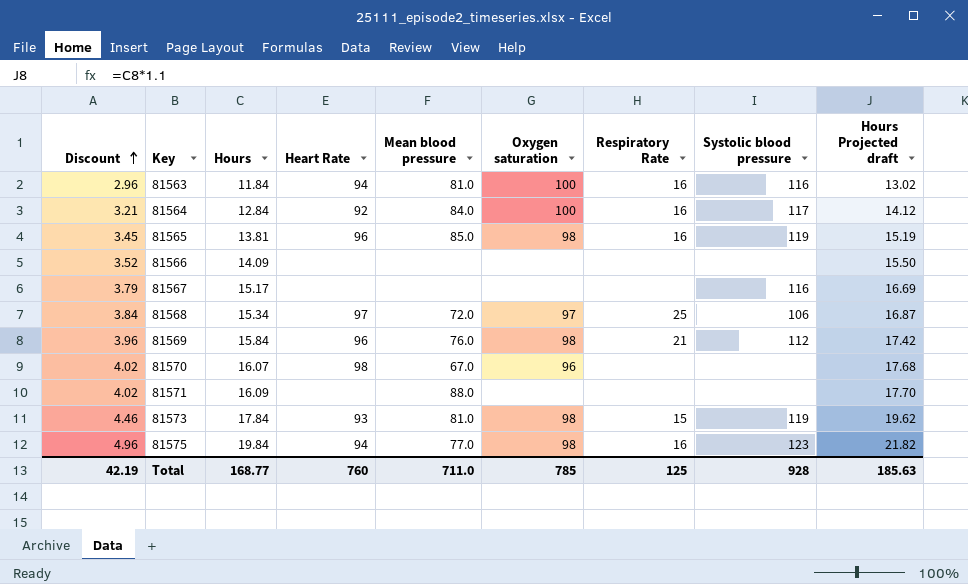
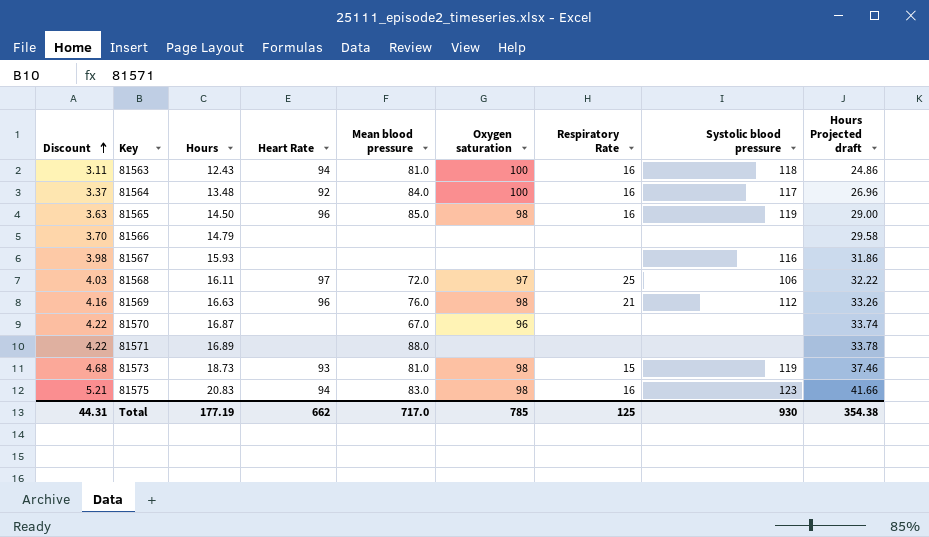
column Hours Projected draft | formula: [Hours] * 1.1 -> [Hours] * 2
81563 | Discount: 2.96 -> 3.11
81563 | Hours: 11.84 -> 12.43
81563 | Systolic blood pressure: 116 -> 118
81564 | Discount: 3.21 -> 3.37
81564 | Hours: 12.84 -> 13.48
81565 | Discount: 3.45 -> 3.63
81565 | Hours: 13.81 -> 14.50
81566 | Discount: 3.52 -> 3.70
81566 | Hours: 14.09 -> 14.79
81567 | Discount: 3.79 -> 3.98
81567 | Hours: 15.17 -> 15.93
81568 | Discount: 3.84 -> 4.03
81568 | Hours: 15.34 -> 16.11
81569 | Discount: 3.96 -> 4.16
81569 | Hours: 15.84 -> 16.63
81570 | Discount: 4.02 -> 4.22
81570 | Hours: 16.07 -> 16.87
81570 | Heart Rate: 98 -> none
81571 | Discount: 4.02 -> 4.22
81571 | Hours: 16.09 -> 16.89
81573 | Discount: 4.46 -> 4.68
81573 | Hours: 17.84 -> 18.73
81575 | Discount: 4.96 -> 5.21
81575 | Hours: 19.84 -> 20.83
81575 | Mean blood pressure: 77.0 -> 83.0
Total | Discount: 42.19 -> 44.31
Total | Hours: 168.77 -> 177.19
Total | Heart Rate: 760 -> 662
Total | Mean blood pressure: 711.0 -> 717.0
Total | Systolic blood pressure: 928 -> 930
Total | Hours Projected draft: 185.63 -> 354.38

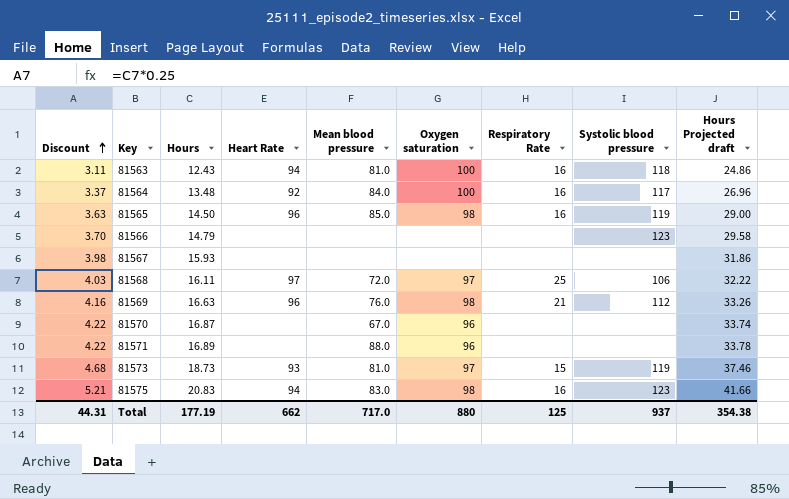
81566 | Systolic blood pressure: none -> 123
81567 | Systolic blood pressure: 116 -> none
81571 | Oxygen saturation: none -> 96
81573 | Oxygen saturation: 98 -> 97
Total | Oxygen saturation: 785 -> 880
Total | Systolic blood pressure: 930 -> 937

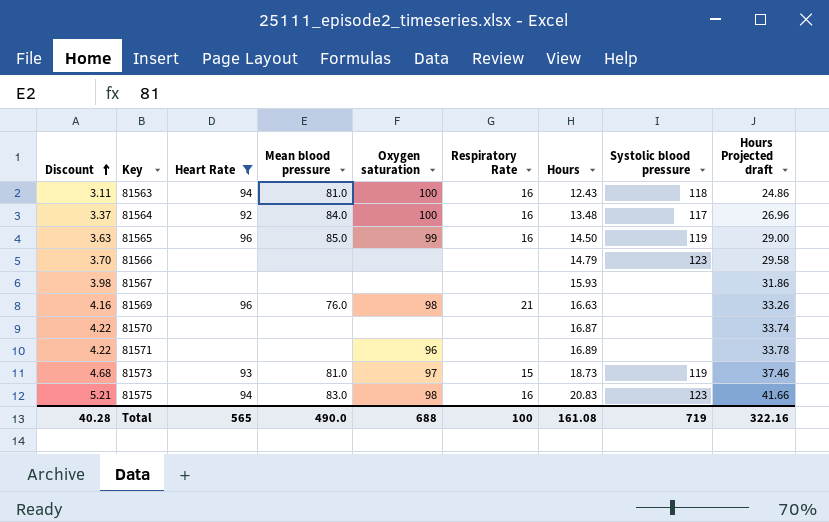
filter: none -> Heart Rate != 97
column Hours | position: 3 -> 7
81565 | Oxygen saturation: 98 -> 99
81569 | Systolic blood pressure: 112 -> none
81570 | Mean blood pressure: 67.0 -> none
81570 | Oxygen saturation: 96 -> none
81571 | Mean blood pressure: 88.0 -> none
Total | Discount: 44.31 -> 40.28
Total | Heart Rate: 662 -> 565
Total | Mean blood pressure: 717.0 -> 490.0
Total | Oxygen saturation: 880 -> 688
Total | Respiratory Rate: 125 -> 100
Total | Hours: 177.19 -> 161.08
Total | Systolic blood pressure: 937 -> 719
Total | Hours Projected draft: 354.38 -> 322.16

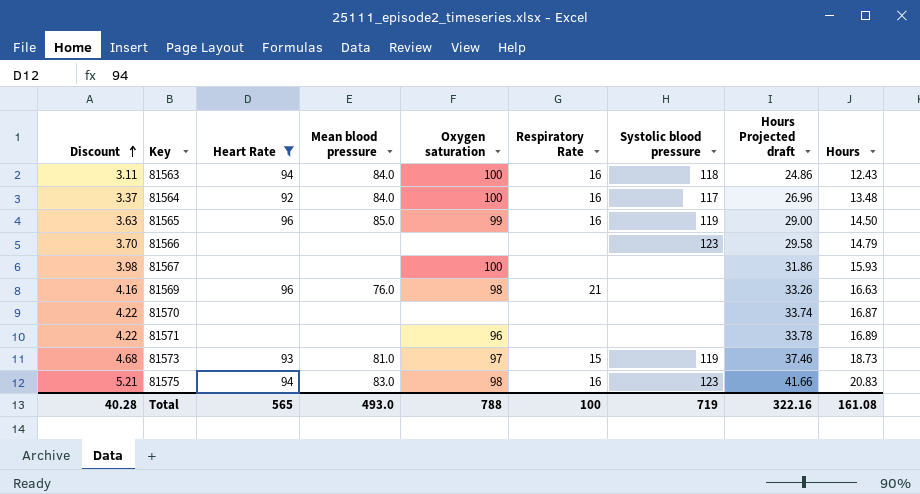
column Hours | position: 7 -> 9
81563 | Mean blood pressure: 81.0 -> 84.0
81567 | Oxygen saturation: none -> 100
Total | Mean blood pressure: 490.0 -> 493.0
Total | Oxygen saturation: 688 -> 788

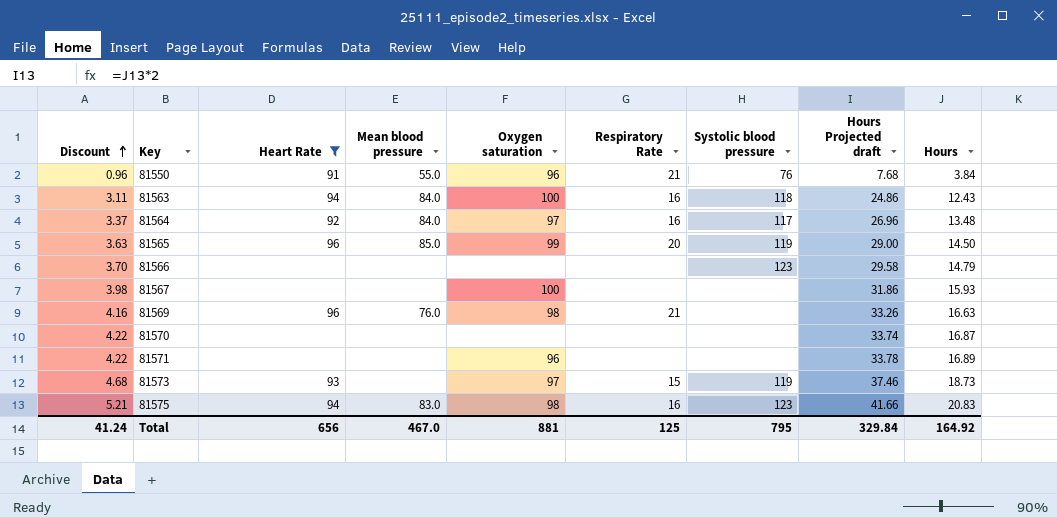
row 81550: none -> 0.96 | 91 | 55.0 | 96 | 21 | 76 | 7.68 | 3.84
81564 | Oxygen saturation: 100 -> 97
81565 | Respiratory Rate: 16 -> 20
81573 | Mean blood pressure: 81.0 -> none
Total | Discount: 40.28 -> 41.24
Total | Heart Rate: 565 -> 656
Total | Mean blood pressure: 493.0 -> 467.0
Total | Oxygen saturation: 788 -> 881
Total | Respiratory Rate: 100 -> 125
Total | Systolic blood pressure: 719 -> 795
Total | Hours Projected draft: 322.16 -> 329.84
Total | Hours: 161.08 -> 164.92

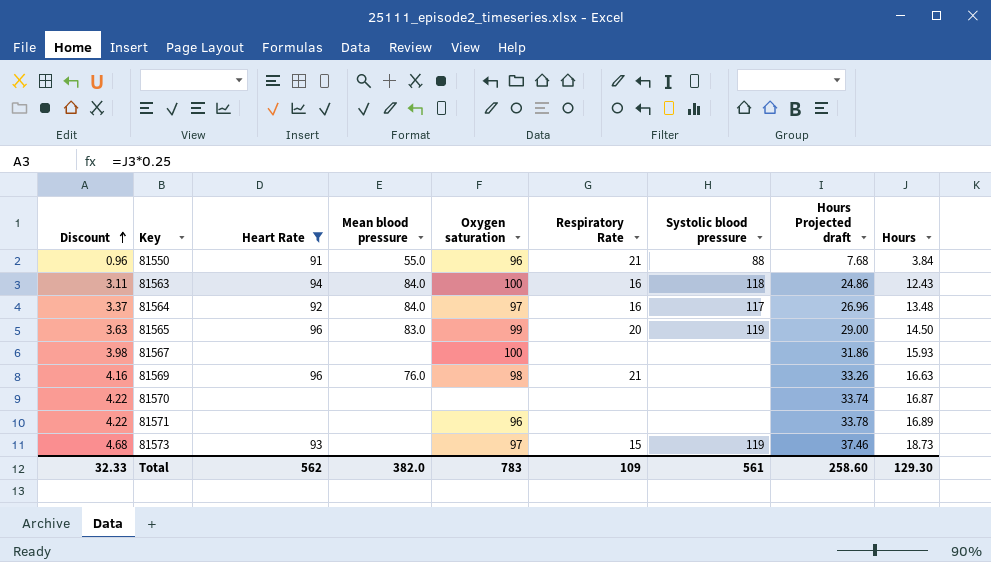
row 81566: 3.70 | none | none | none | none | 123 | 29.58 | 14.79 -> none
row 81575: 5.21 | 94 | 83.0 | 98 | 16 | 123 | 41.66 | 20.83 -> none
81550 | Systolic blood pressure: 76 -> 88
81565 | Mean blood pressure: 85.0 -> 83.0
Total | Discount: 41.24 -> 32.33
Total | Heart Rate: 656 -> 562
Total | Mean blood pressure: 467.0 -> 382.0
Total | Oxygen saturation: 881 -> 783
Total | Respiratory Rate: 125 -> 109
Total | Systolic blood pressure: 795 -> 561
Total | Hours Projected draft: 329.84 -> 258.60
Total | Hours: 164.92 -> 129.30

